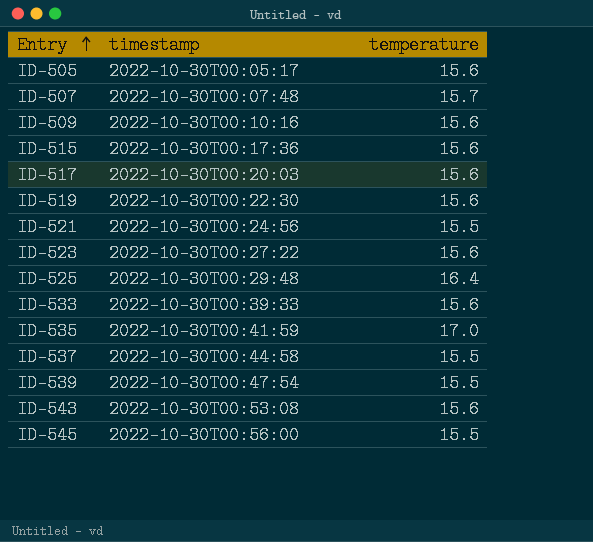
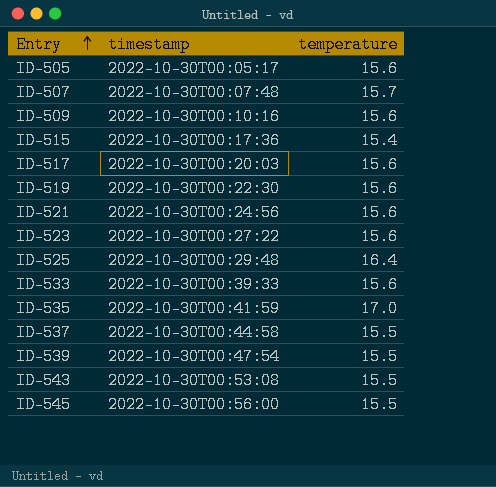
ID-515 | temperature: 15.6 -> 15.4
ID-521 | temperature: 15.5 -> 15.6
ID-543 | temperature: 15.6 -> 15.5

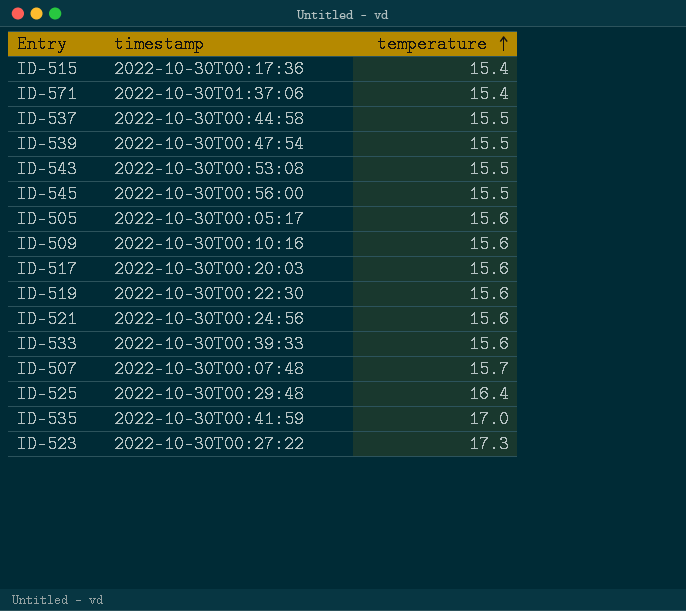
row order: Entry ascending -> temperature ascending
row ID-571: none -> 2022-10-30T01:37:06 | 15.4
ID-523 | temperature: 15.6 -> 17.3

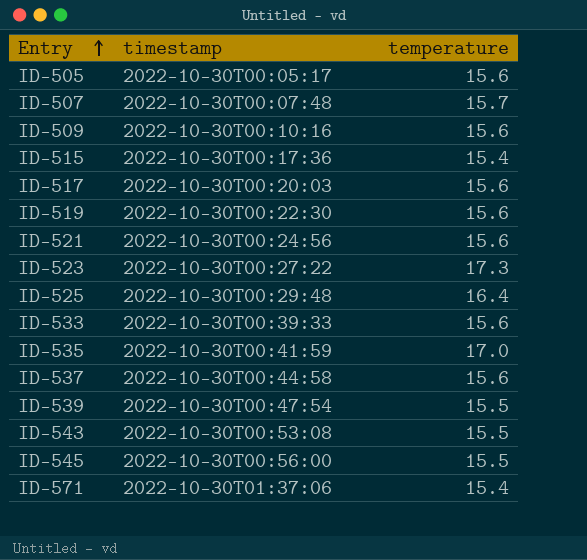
row order: temperature ascending -> Entry ascending
ID-537 | temperature: 15.5 -> 15.6

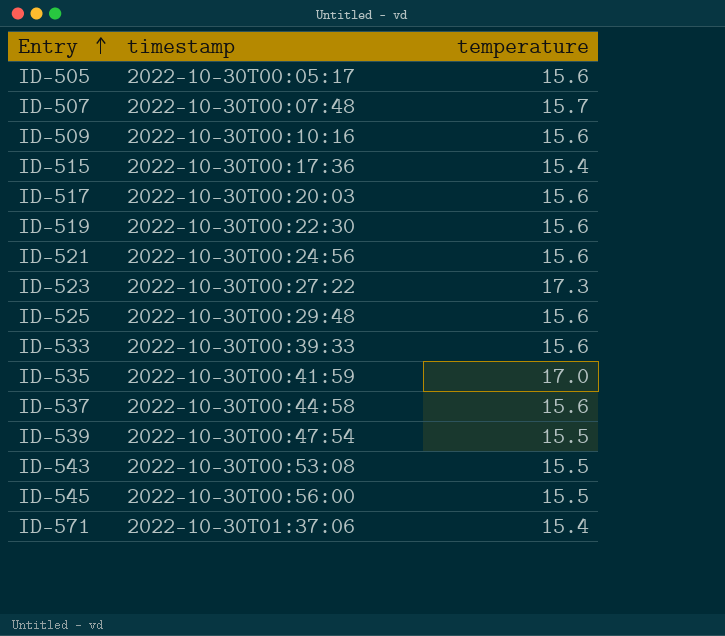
ID-525 | temperature: 16.4 -> 15.6

